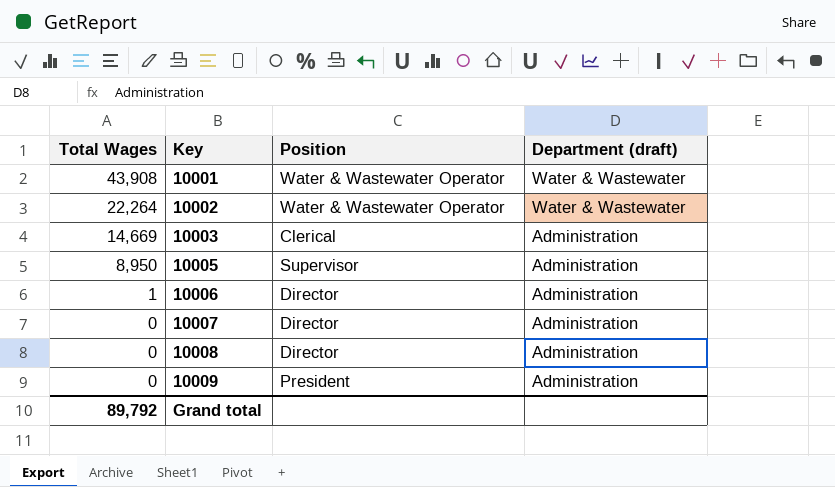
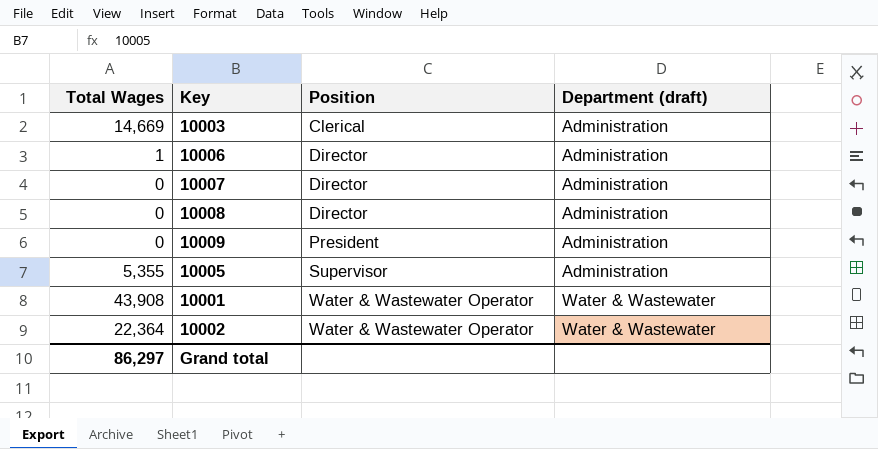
row order: Total Wages descending -> Position ascending
10005 | Total Wages: 8,950 -> 5,355
10002 | Total Wages: 22,264 -> 22,364
Grand total | Total Wages: 89,792 -> 86,297

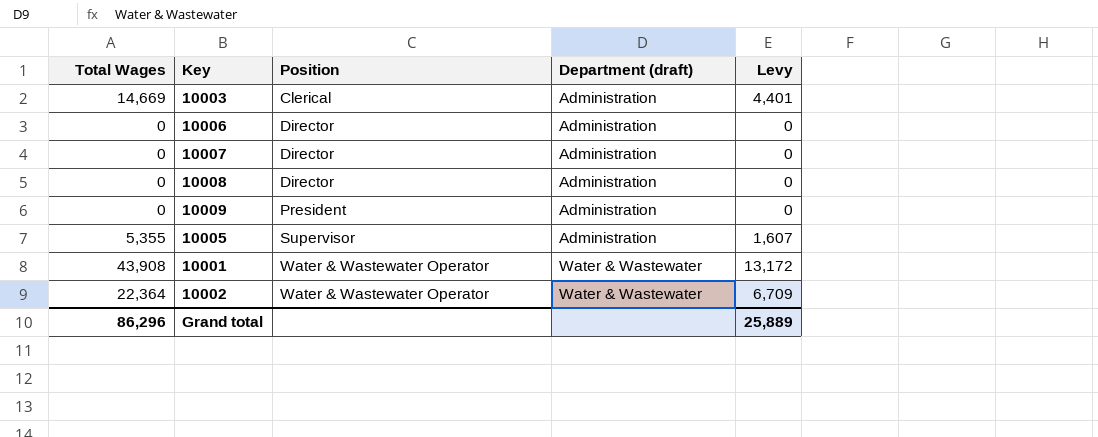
column Levy | formula: none -> [Total Wages] * 0.3
10006 | Total Wages: 1 -> 0
Grand total | Total Wages: 86,297 -> 86,296

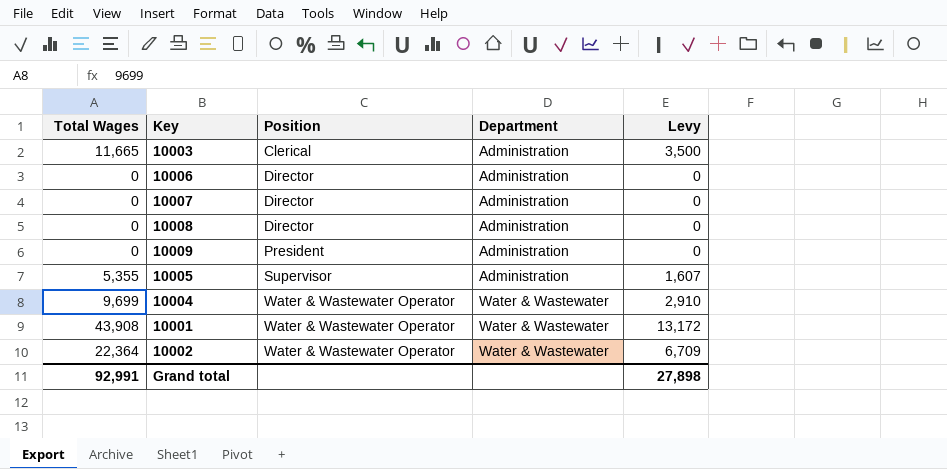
column name: Department (draft) -> Department
10003 | Total Wages: 14,669 -> 11,665
10003 | Levy: 4,401 -> 3,500
row 10004: none -> 9,699 | Water & Wastewater Operator | Water & Wastewater | 2,910
Grand total | Total Wages: 86,296 -> 92,991
Grand total | Levy: 25,889 -> 27,898

